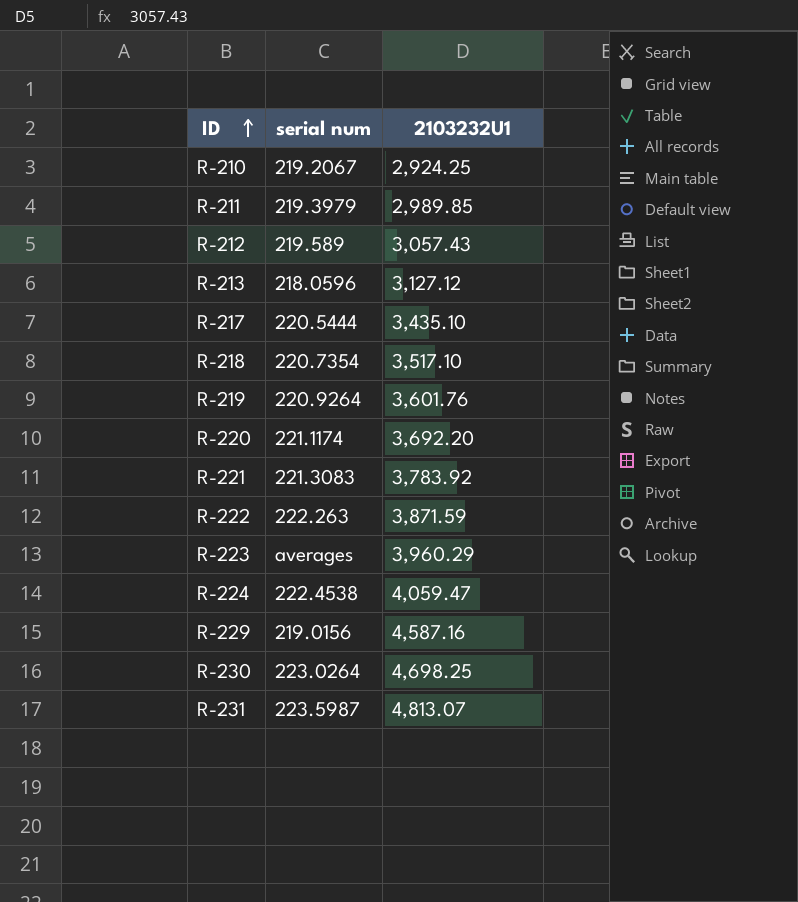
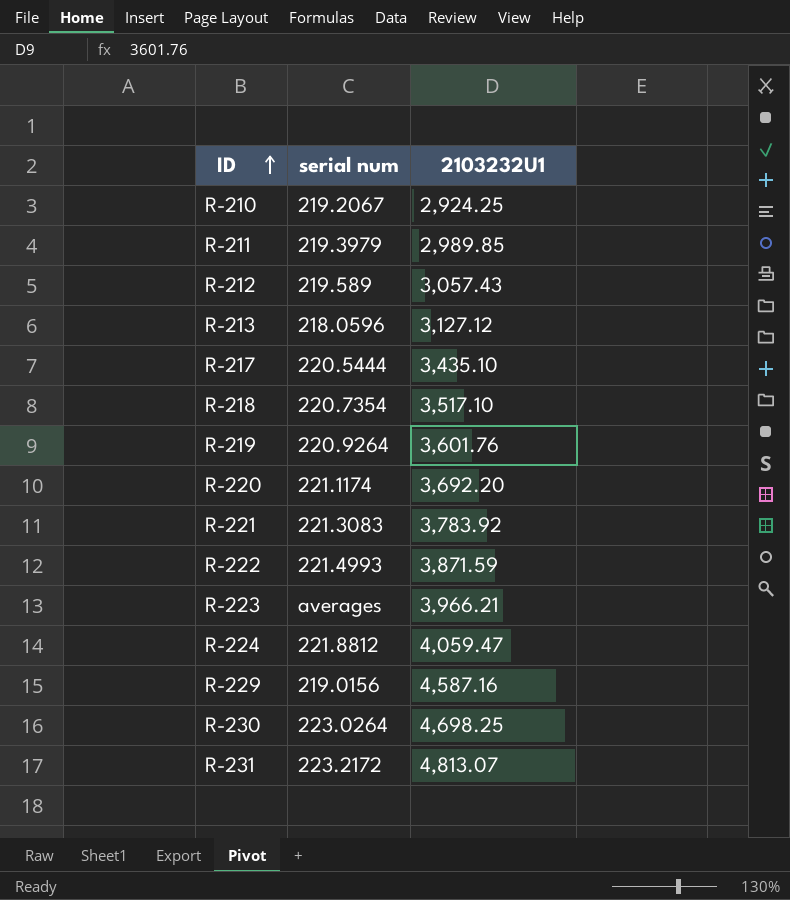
R-222 | serial num: 222.263 -> 221.4993
R-223 | 2103232U1: 3,960.29 -> 3,966.21
R-224 | serial num: 222.4538 -> 221.8812
R-231 | serial num: 223.5987 -> 223.2172

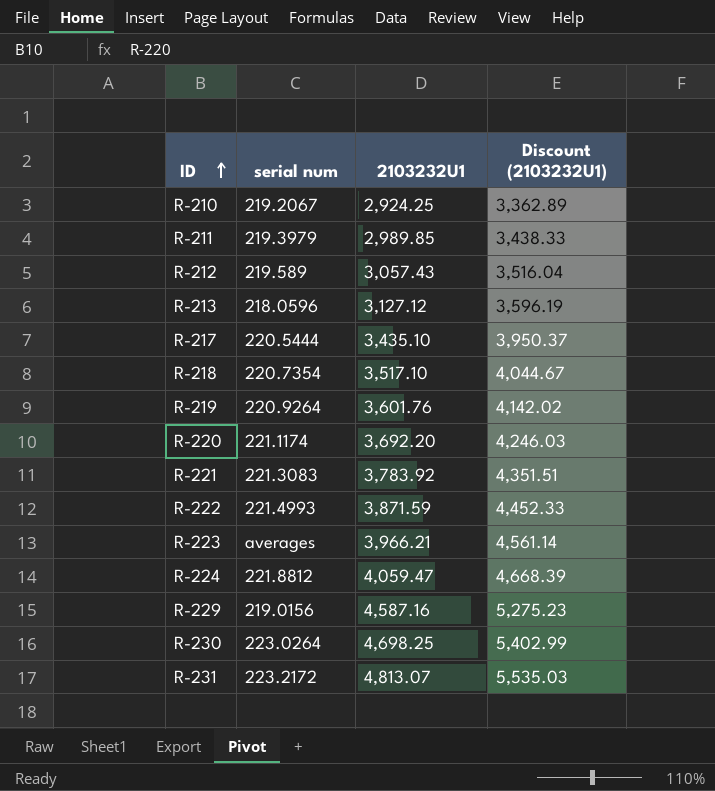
column Discount (2103232U1) | formula: none -> [2103232U1] * 1.15

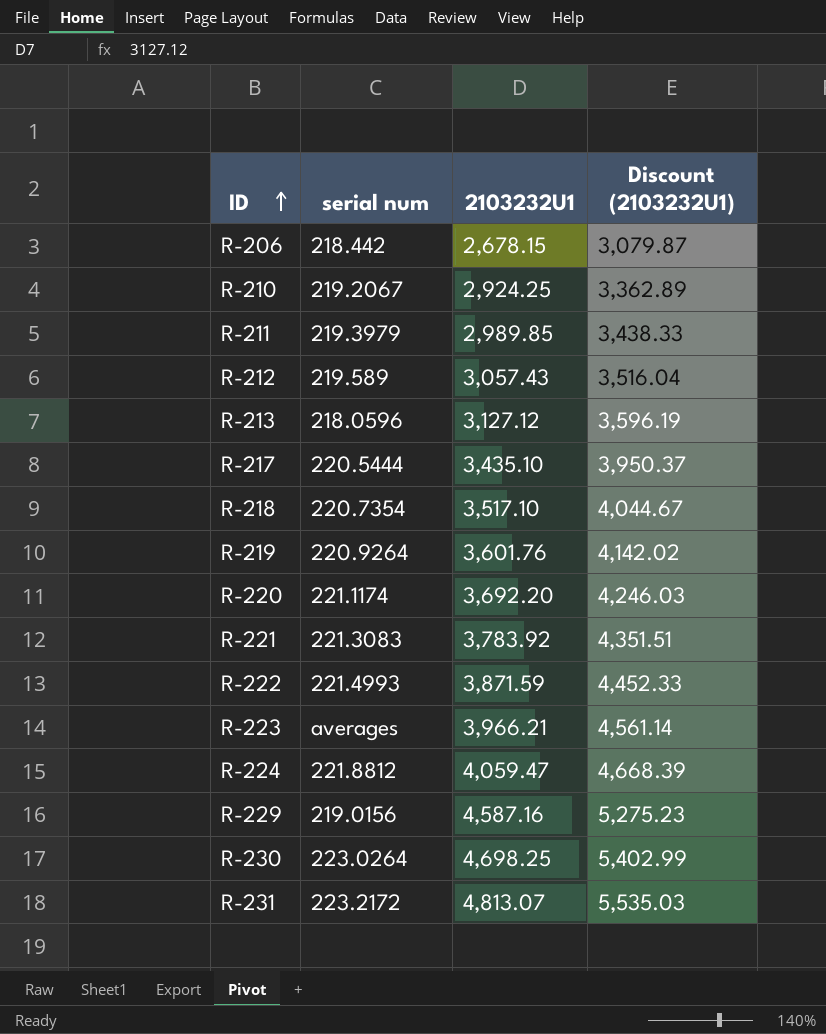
row R-206: none -> 218.442 | 2,678.15 | 3,079.87

